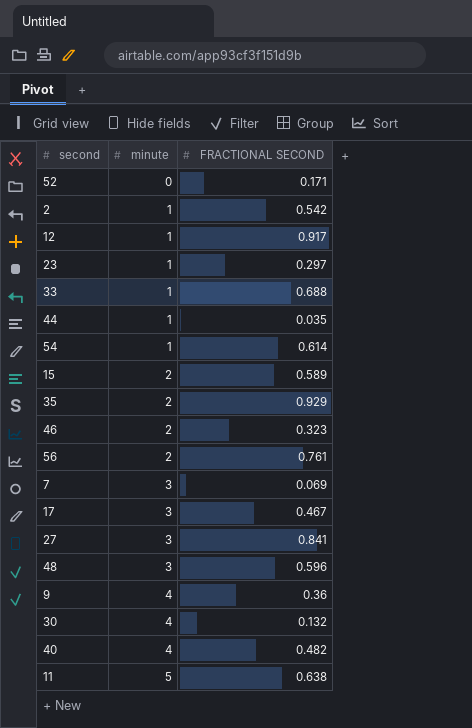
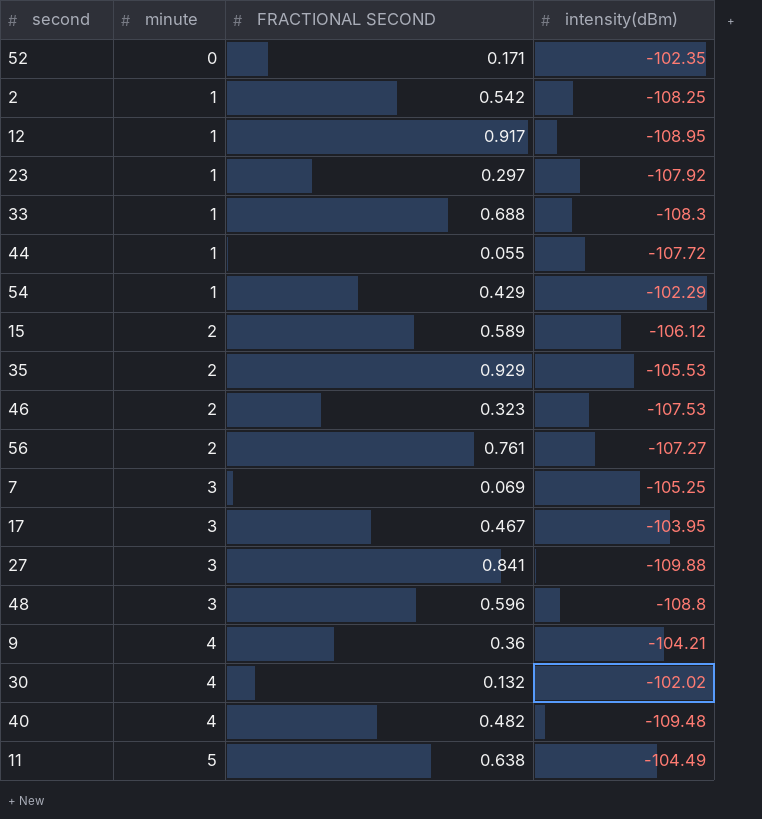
column intensity(dBm) | position: none -> 4
44 | FRACTIONAL SECOND: 0.035 -> 0.055
54 | FRACTIONAL SECOND: 0.614 -> 0.429

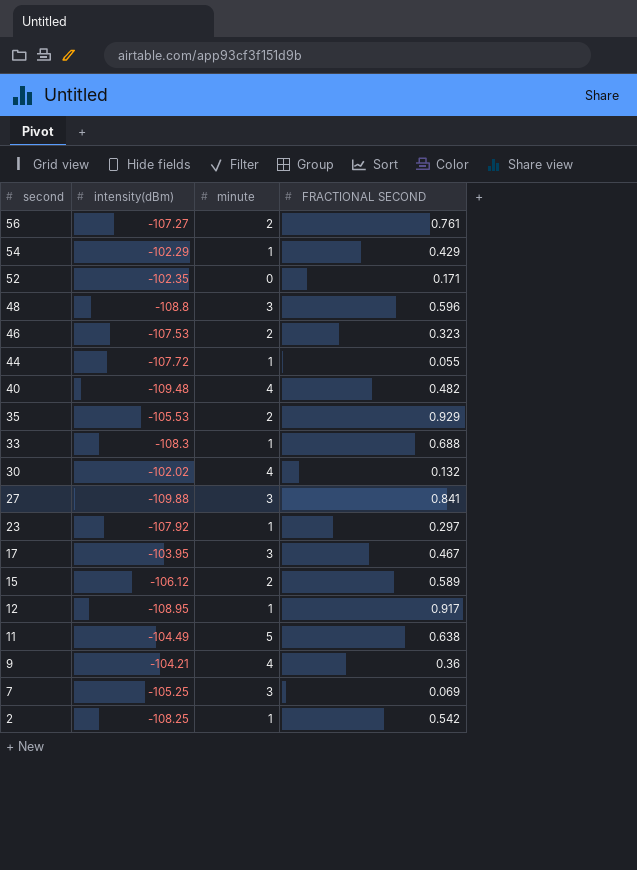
row order: minute ascending -> second descending
column intensity(dBm) | position: 4 -> 2

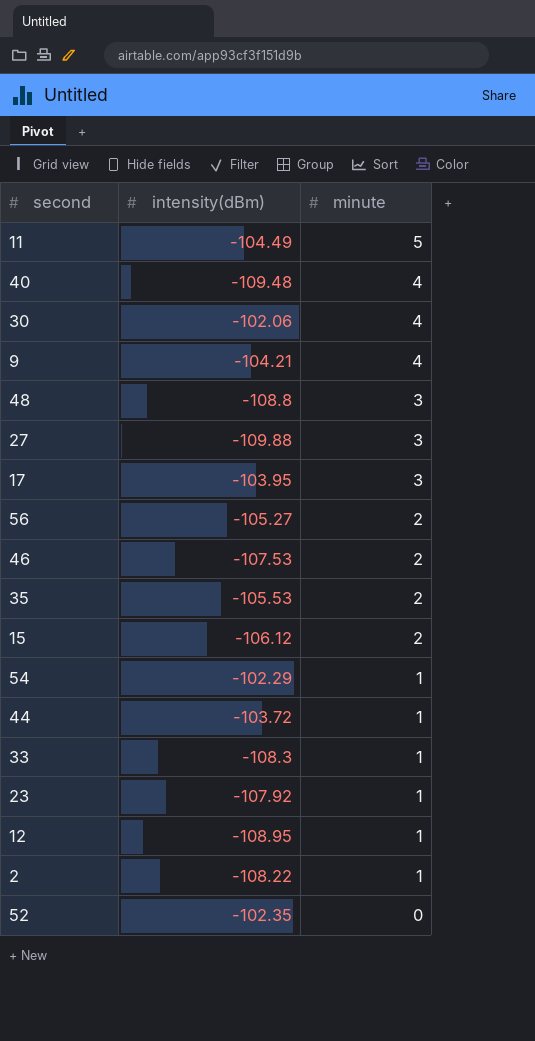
row order: second descending -> minute descending
column FRACTIONAL SECOND | position: 4 -> none
row 7: -105.25 | 3 | 0.069 -> none
30 | intensity(dBm): -102.02 -> -102.06
56 | intensity(dBm): -107.27 -> -105.27
44 | intensity(dBm): -107.72 -> -103.72
2 | intensity(dBm): -108.25 -> -108.22

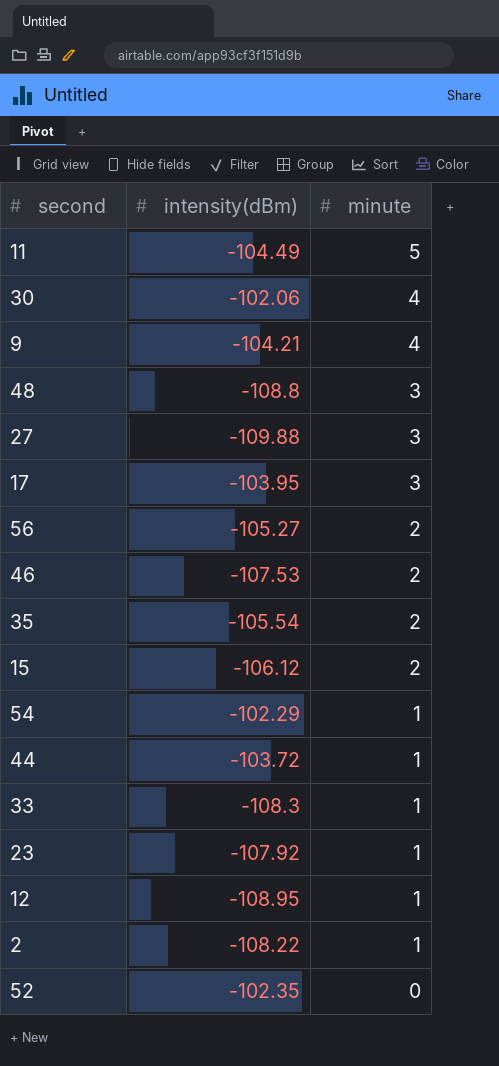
row 40: -109.48 | 4 -> none
35 | intensity(dBm): -105.53 -> -105.54

